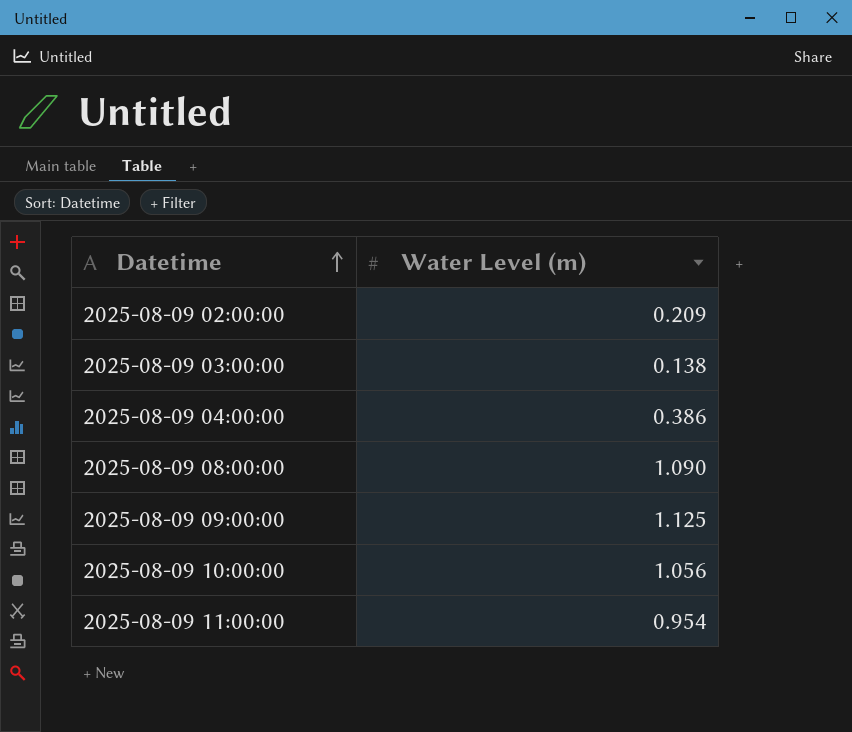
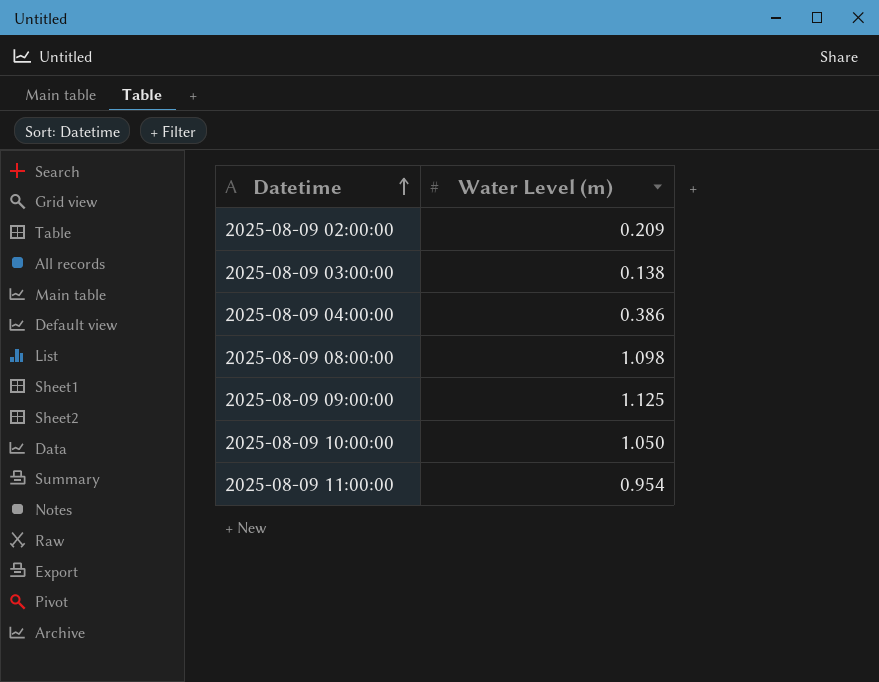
2025-08-09 08:00:00 | Water Level (m): 1.090 -> 1.098
2025-08-09 10:00:00 | Water Level (m): 1.056 -> 1.050

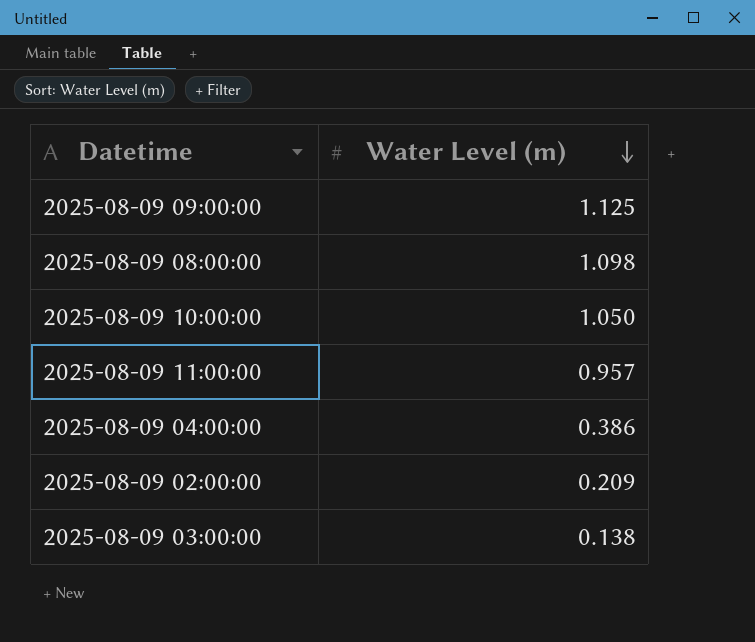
row order: Datetime ascending -> Water Level (m) descending
2025-08-09 11:00:00 | Water Level (m): 0.954 -> 0.957

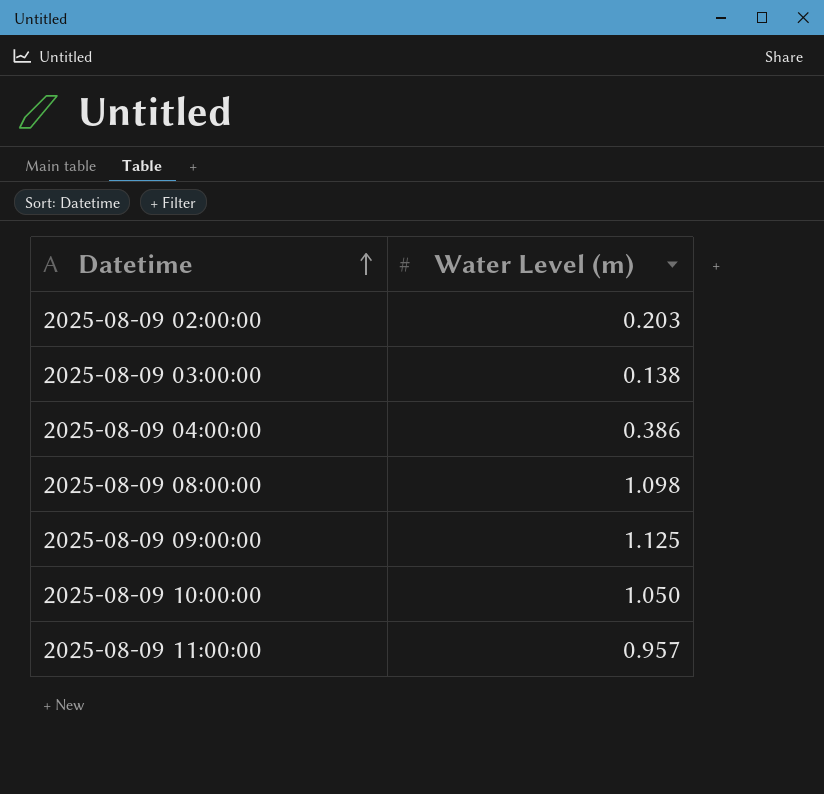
row order: Water Level (m) descending -> Datetime ascending
2025-08-09 02:00:00 | Water Level (m): 0.209 -> 0.203

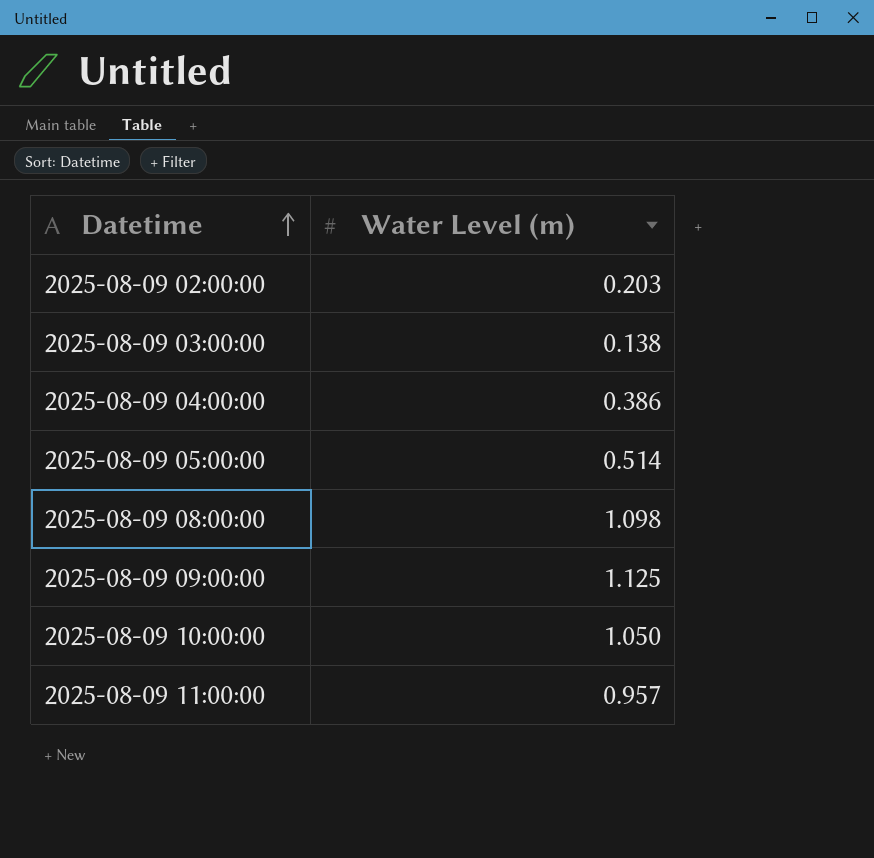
row 2025-08-09 05:00:00: none -> 0.514

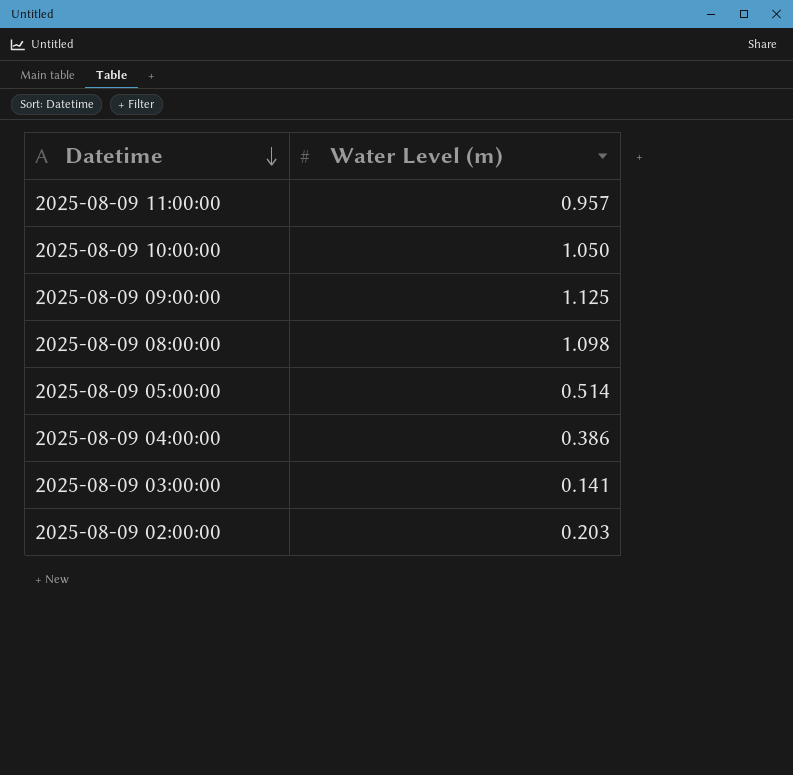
row order: Datetime ascending -> Datetime descending
2025-08-09 03:00:00 | Water Level (m): 0.138 -> 0.141

